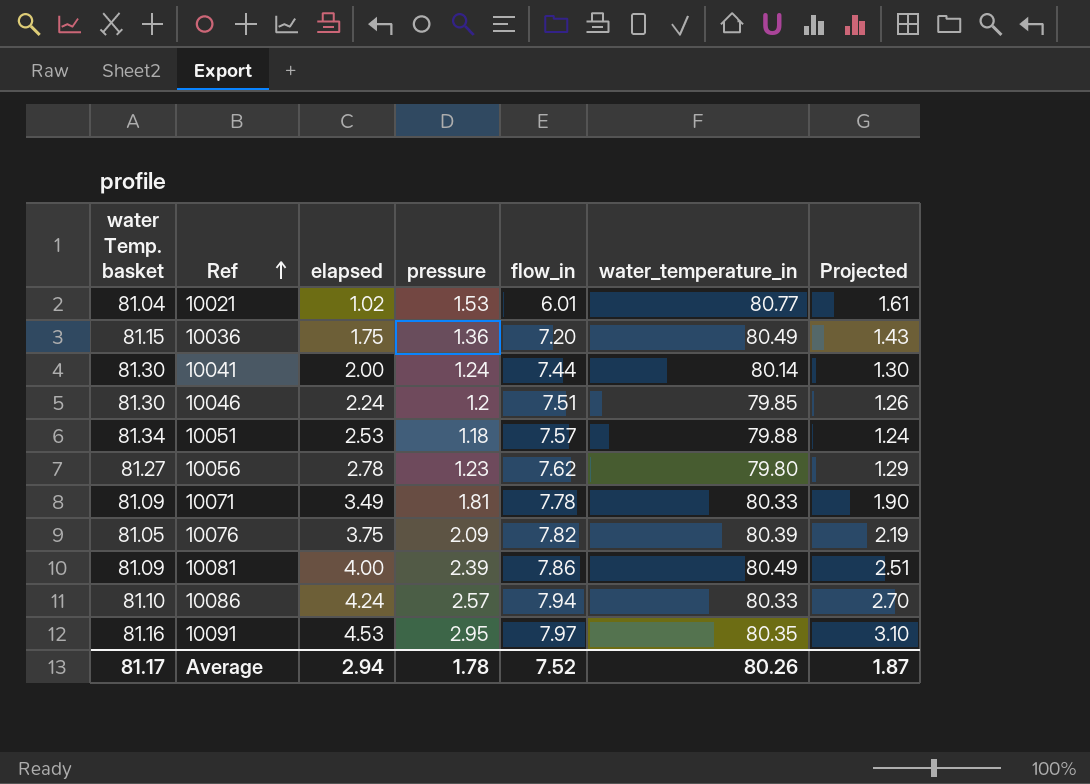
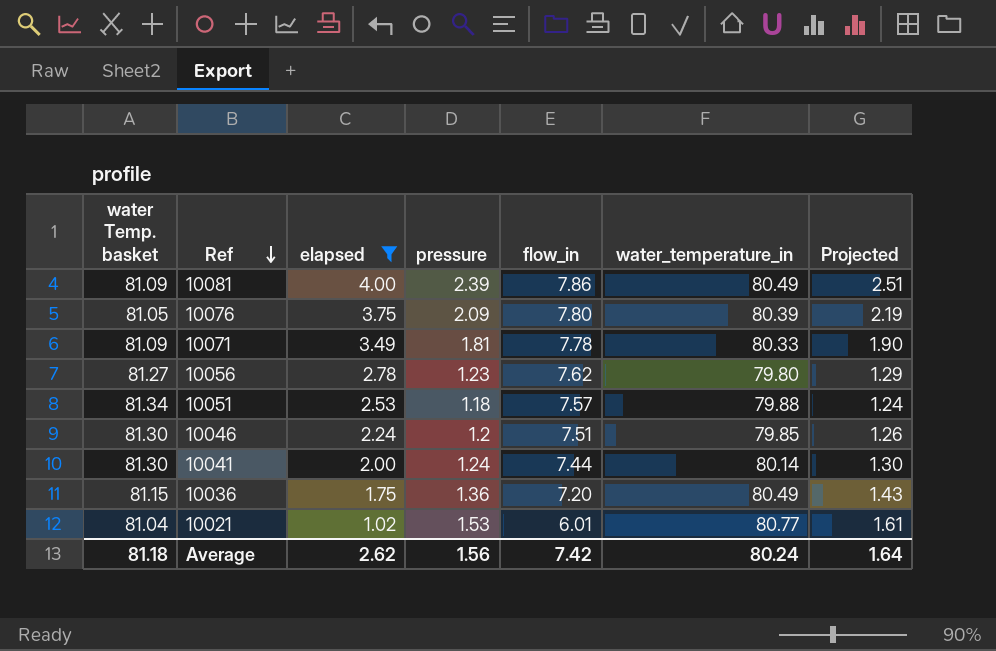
filter: none -> elapsed <= 4.00
row order: Ref ascending -> Ref descending
10076 | flow_in: 7.82 -> 7.80
Average | water Temp. basket: 81.17 -> 81.18
Average | elapsed: 2.94 -> 2.62
Average | pressure: 1.78 -> 1.56
Average | flow_in: 7.52 -> 7.42
Average | water_temperature_in: 80.26 -> 80.24
Average | Projected: 1.87 -> 1.64

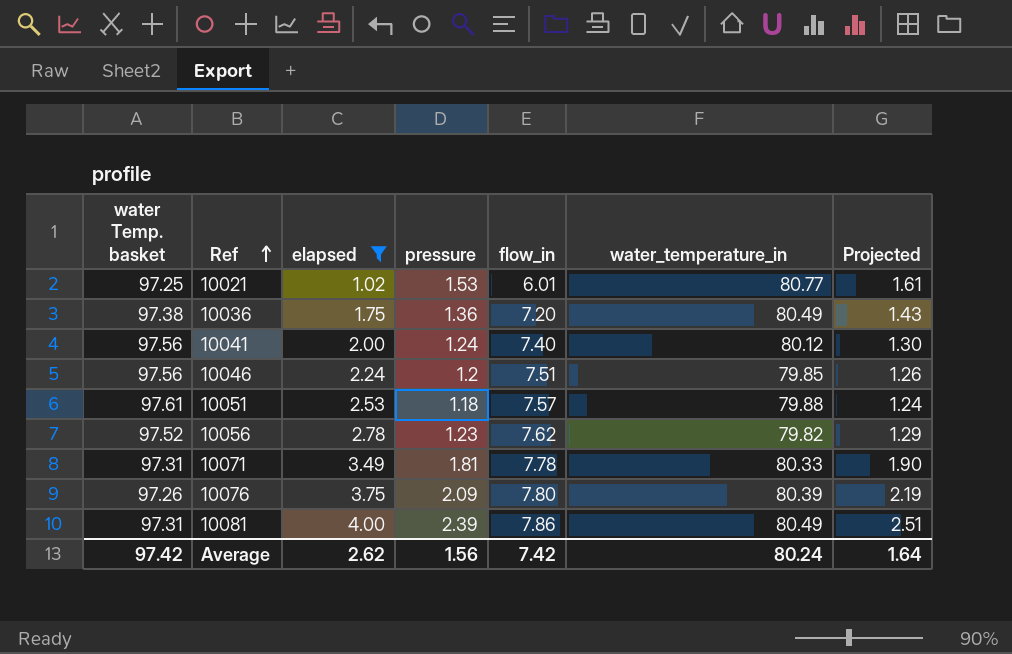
row order: Ref descending -> Ref ascending
10021 | water Temp. basket: 81.04 -> 97.25
10036 | water Temp. basket: 81.15 -> 97.38
10041 | water Temp. basket: 81.30 -> 97.56
10041 | flow_in: 7.44 -> 7.40
10041 | water_temperature_in: 80.14 -> 80.12
10046 | water Temp. basket: 81.30 -> 97.56
10051 | water Temp. basket: 81.34 -> 97.61
10056 | water Temp. basket: 81.27 -> 97.52
10056 | water_temperature_in: 79.80 -> 79.82
10071 | water Temp. basket: 81.09 -> 97.31
10076 | water Temp. basket: 81.05 -> 97.26
10081 | water Temp. basket: 81.09 -> 97.31
Average | water Temp. basket: 81.18 -> 97.42

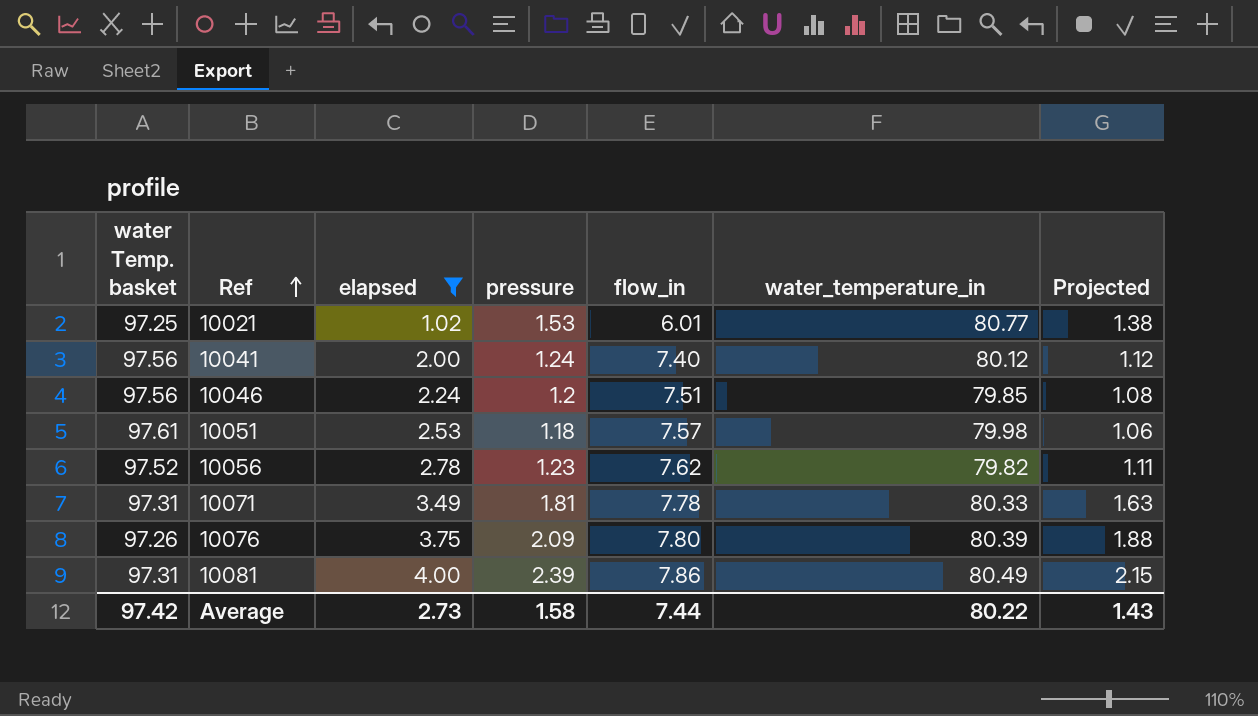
column Projected | formula: [pressure] * 1.05 -> [pressure] * 0.9
row 10036: 97.38 | 1.75 | 1.36 | 7.20 | 80.49 | 1.43 -> none
10051 | water_temperature_in: 79.88 -> 79.98
Average | elapsed: 2.62 -> 2.73
Average | pressure: 1.56 -> 1.58
Average | flow_in: 7.42 -> 7.44
Average | water_temperature_in: 80.24 -> 80.22
Average | Projected: 1.64 -> 1.43

